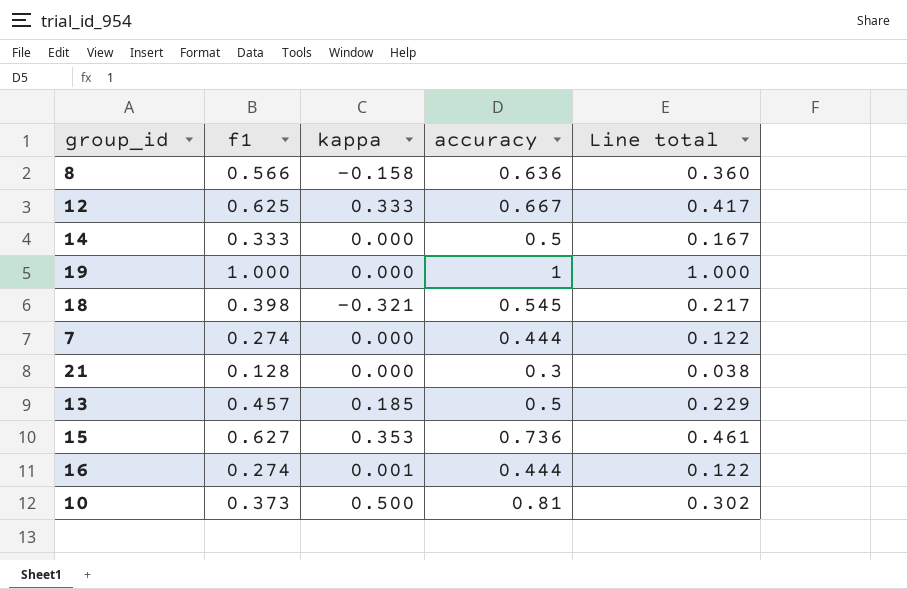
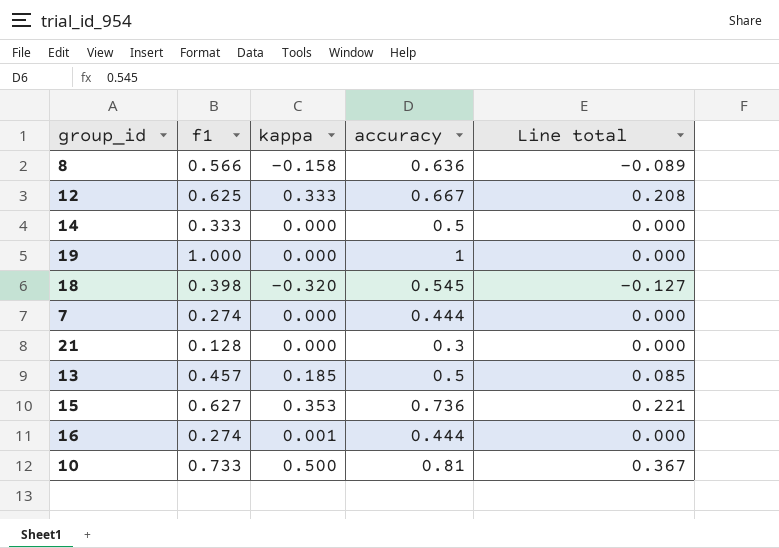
column Line total | formula: [f1] * [accuracy] -> [f1] * [kappa]
18 | kappa: -0.321 -> -0.320
10 | f1: 0.373 -> 0.733

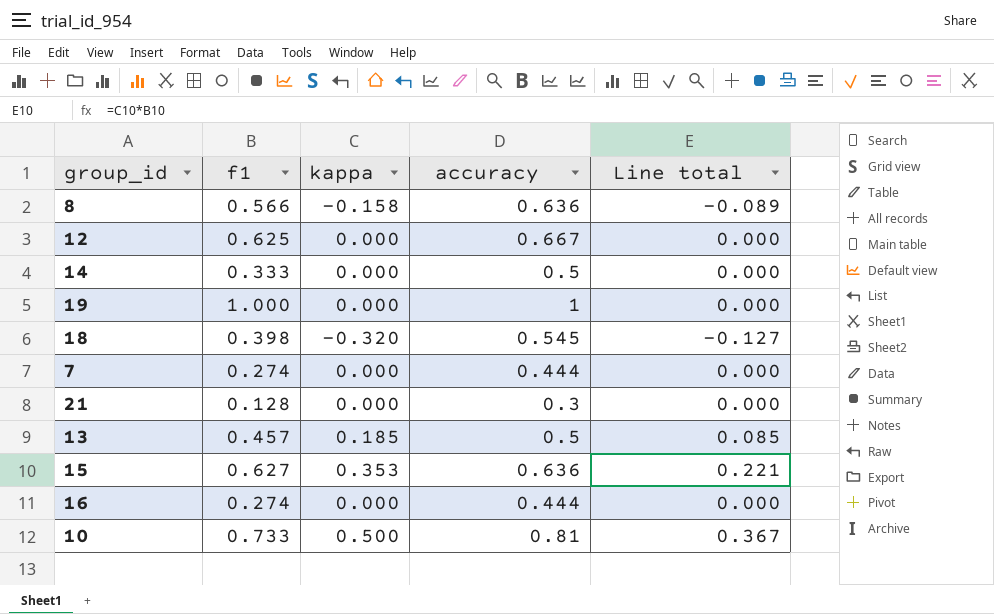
12 | kappa: 0.333 -> 0.000
12 | Line total: 0.208 -> 0.000
15 | accuracy: 0.736 -> 0.636
16 | kappa: 0.001 -> 0.000

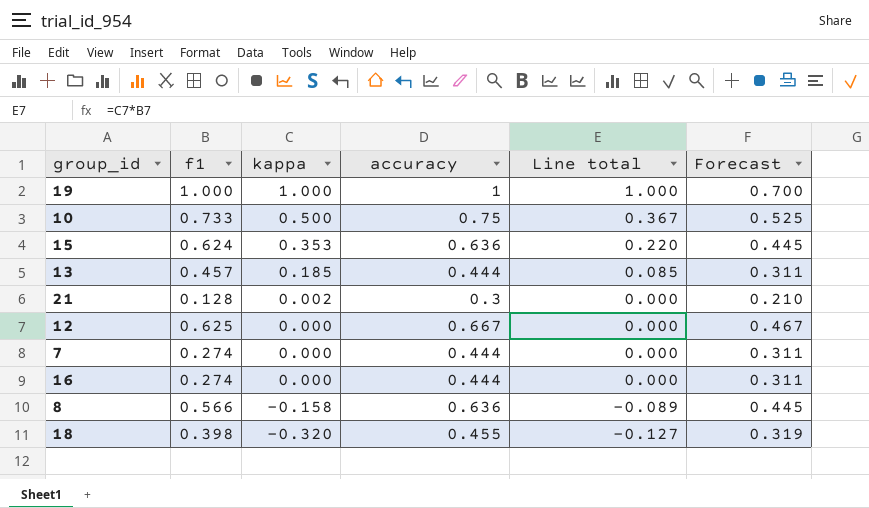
row order: none -> kappa descending
column Forecast | formula: none -> [accuracy] * 0.7
row 14: 0.333 | 0.000 | 0.5 | 0.000 -> none
19 | kappa: 0.000 -> 1.000
19 | Line total: 0.000 -> 1.000
10 | accuracy: 0.81 -> 0.75
15 | f1: 0.627 -> 0.624
15 | Line total: 0.221 -> 0.220
13 | accuracy: 0.5 -> 0.444
21 | kappa: 0.000 -> 0.002
18 | accuracy: 0.545 -> 0.455

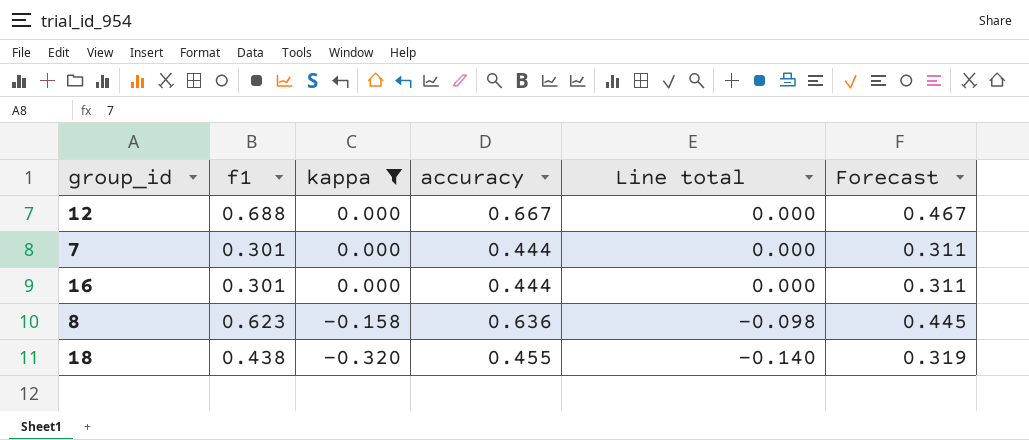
filter: none -> kappa <= 0.000
12 | f1: 0.625 -> 0.688
7 | f1: 0.274 -> 0.301
16 | f1: 0.274 -> 0.301
8 | f1: 0.566 -> 0.623
8 | Line total: -0.089 -> -0.098
18 | f1: 0.398 -> 0.438
18 | Line total: -0.127 -> -0.140

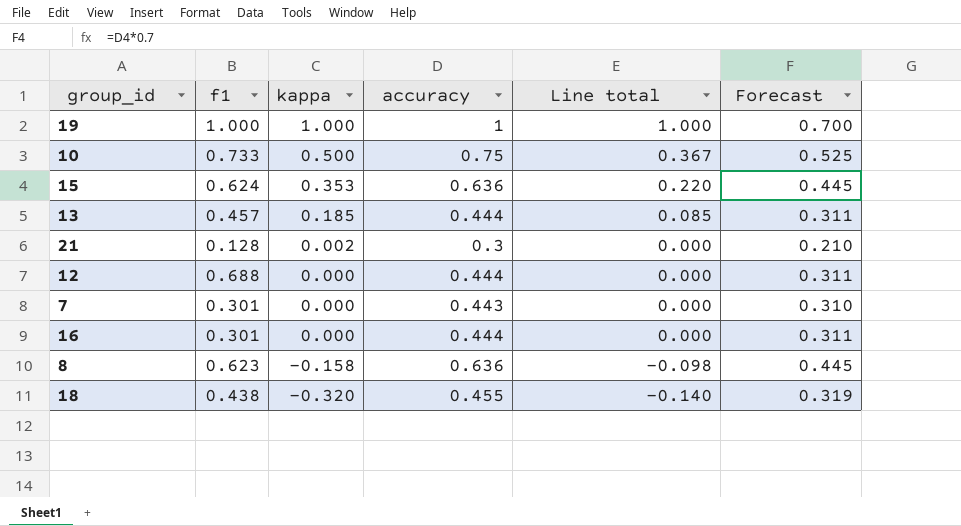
filter: kappa <= 0.000 -> none
12 | accuracy: 0.667 -> 0.444
12 | Forecast: 0.467 -> 0.311
7 | accuracy: 0.444 -> 0.443
7 | Forecast: 0.311 -> 0.310

